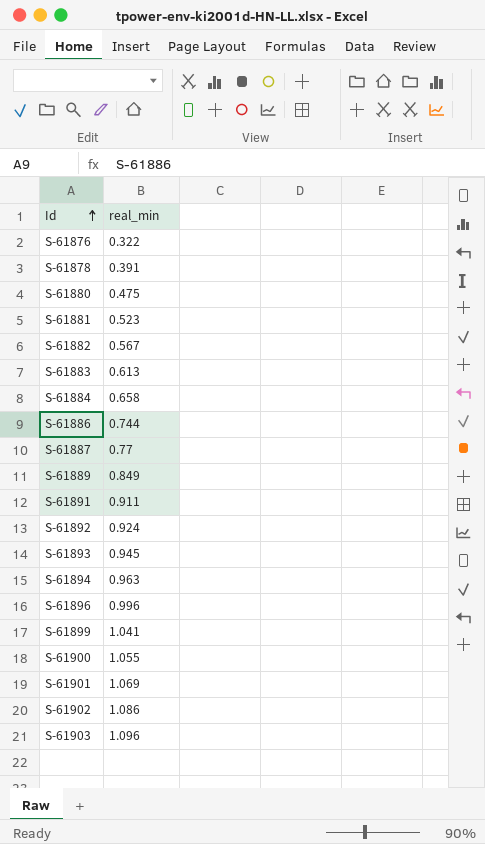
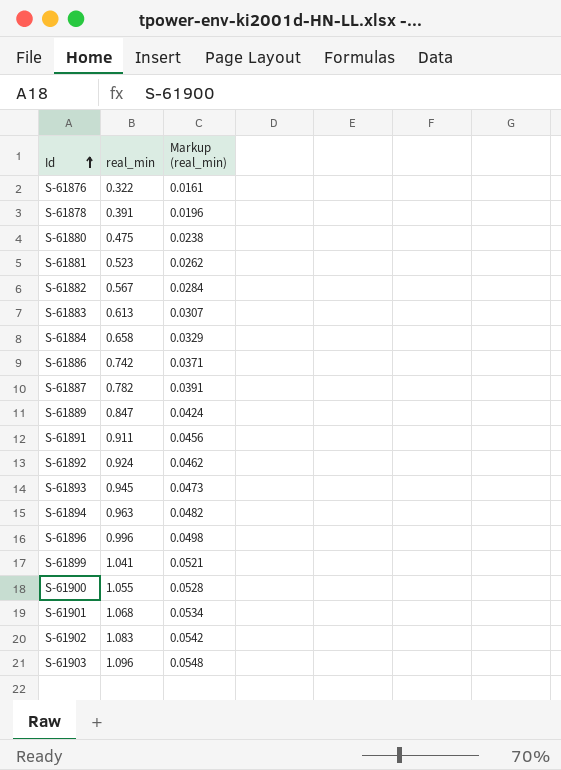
column Markup (real_min) | formula: none -> [real_min] * 0.05
S-61886 | real_min: 0.744 -> 0.742
S-61887 | real_min: 0.77 -> 0.782
S-61889 | real_min: 0.849 -> 0.847
S-61901 | real_min: 1.069 -> 1.068
S-61902 | real_min: 1.086 -> 1.083

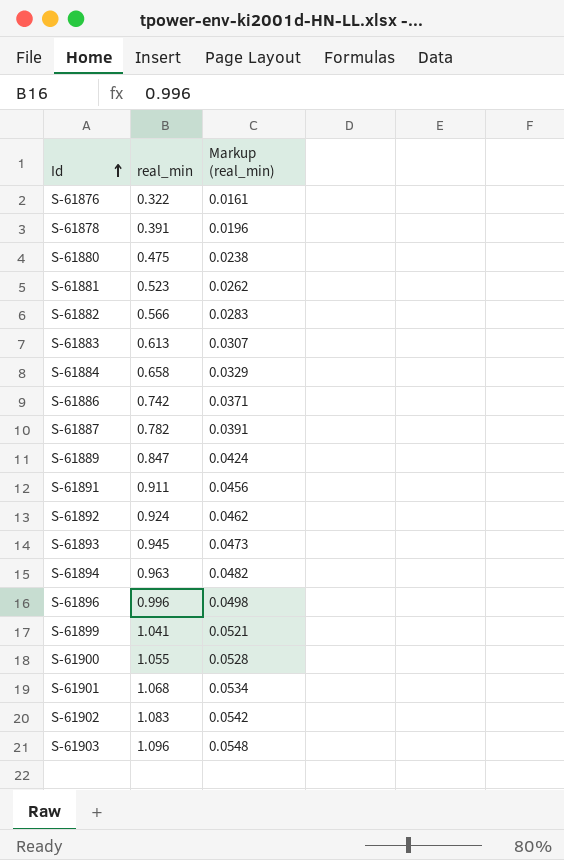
S-61882 | real_min: 0.567 -> 0.566
S-61882 | Markup (real_min): 0.0284 -> 0.0283

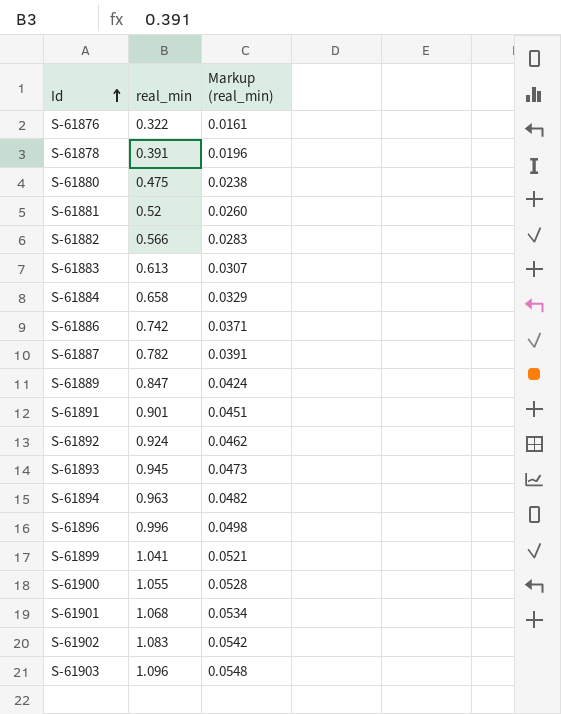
S-61881 | real_min: 0.523 -> 0.52
S-61881 | Markup (real_min): 0.0262 -> 0.0260
S-61891 | real_min: 0.911 -> 0.901
S-61891 | Markup (real_min): 0.0456 -> 0.0451

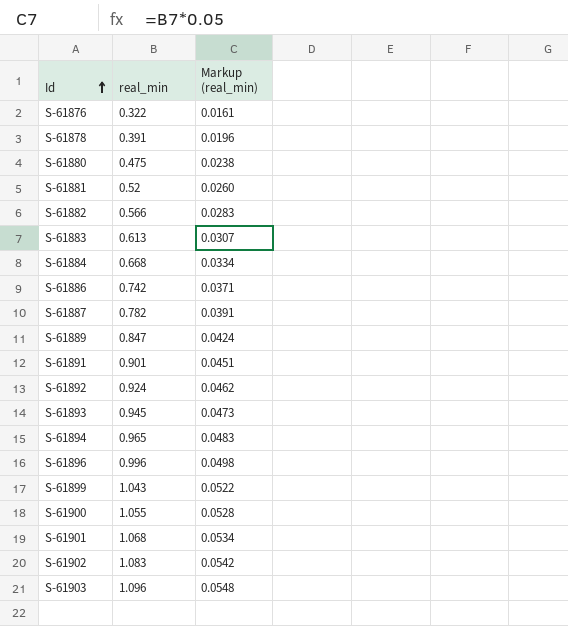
S-61884 | real_min: 0.658 -> 0.668
S-61884 | Markup (real_min): 0.0329 -> 0.0334
S-61894 | real_min: 0.963 -> 0.965
S-61894 | Markup (real_min): 0.0482 -> 0.0483
S-61899 | real_min: 1.041 -> 1.043
S-61899 | Markup (real_min): 0.0521 -> 0.0522

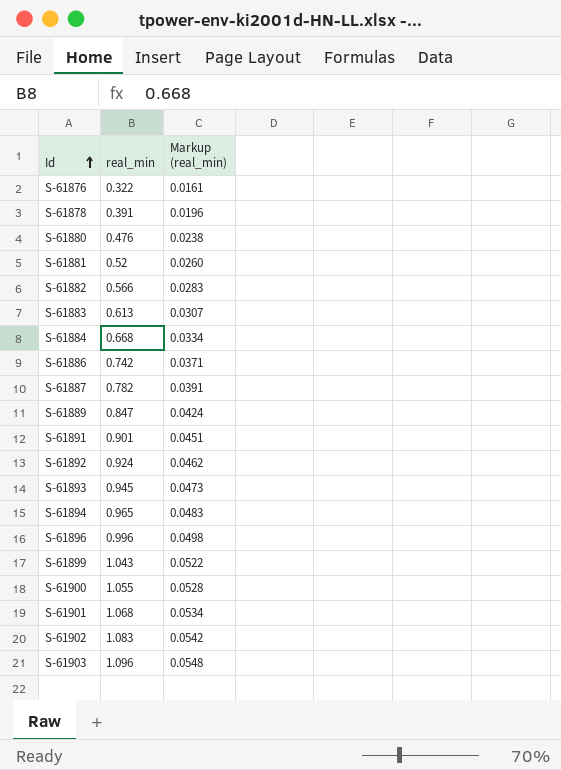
S-61880 | real_min: 0.475 -> 0.476

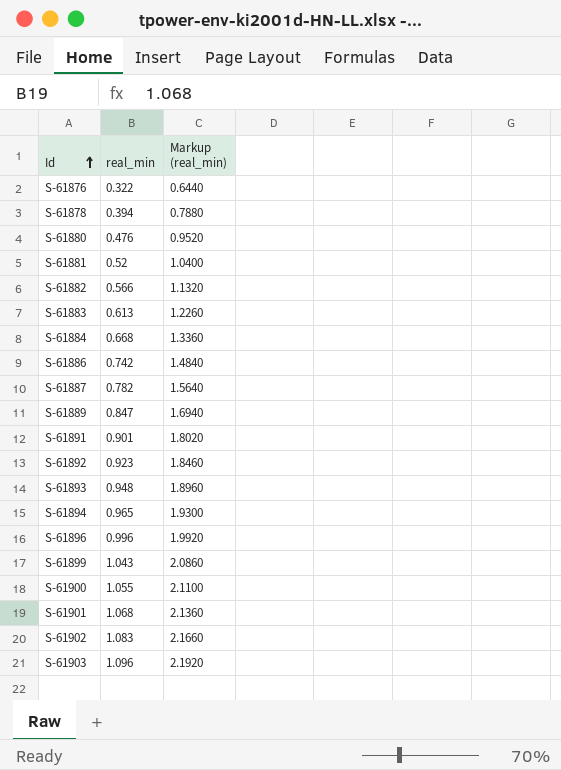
column Markup (real_min) | formula: [real_min] * 0.05 -> [real_min] * 2
S-61878 | real_min: 0.391 -> 0.394
S-61892 | real_min: 0.924 -> 0.923
S-61893 | real_min: 0.945 -> 0.948

